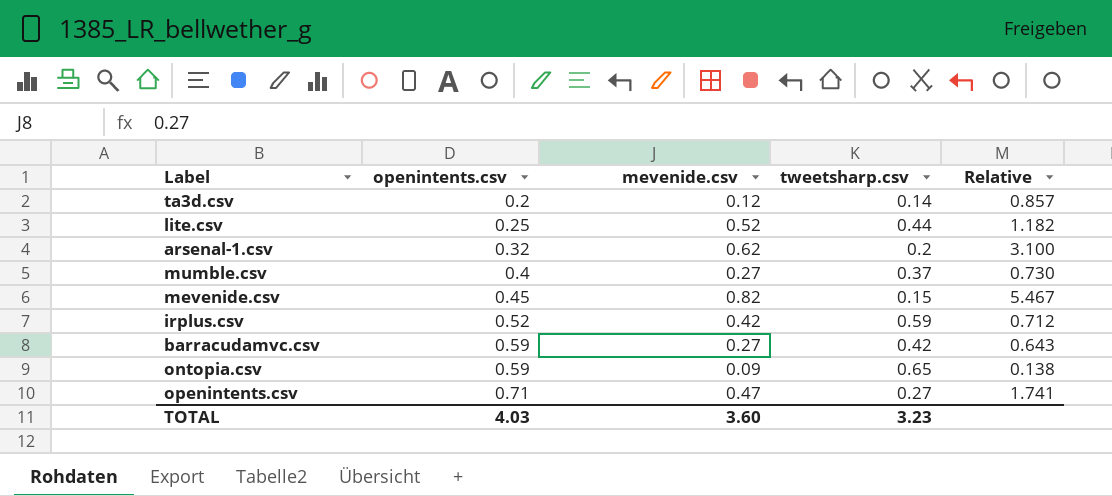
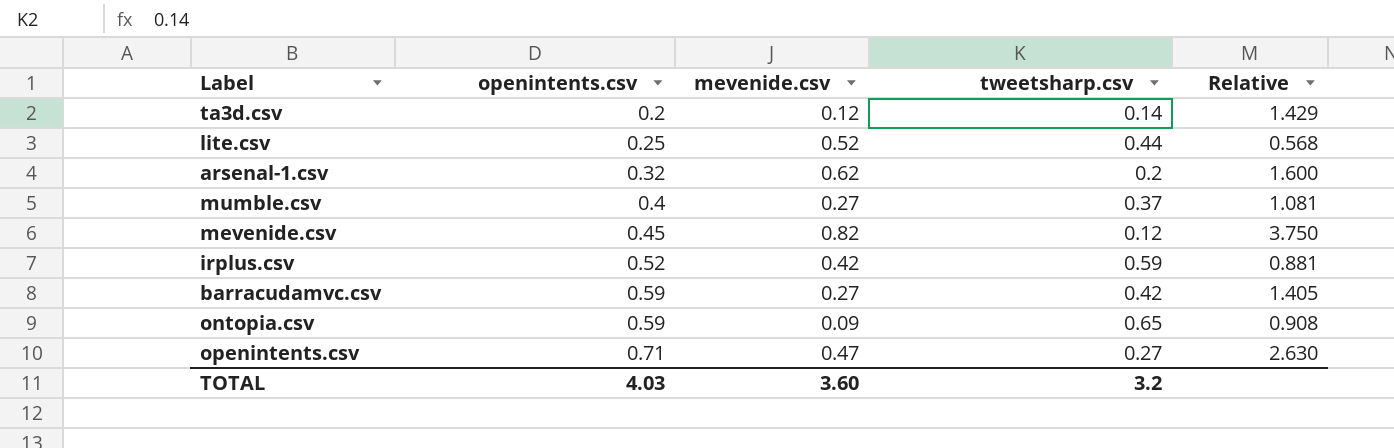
column Relative | formula: [mevenide.csv] / [tweetsharp.csv] -> [openintents.csv] / [tweetsharp.csv]
mevenide.csv | tweetsharp.csv: 0.15 -> 0.12
TOTAL | tweetsharp.csv: 3.23 -> 3.2

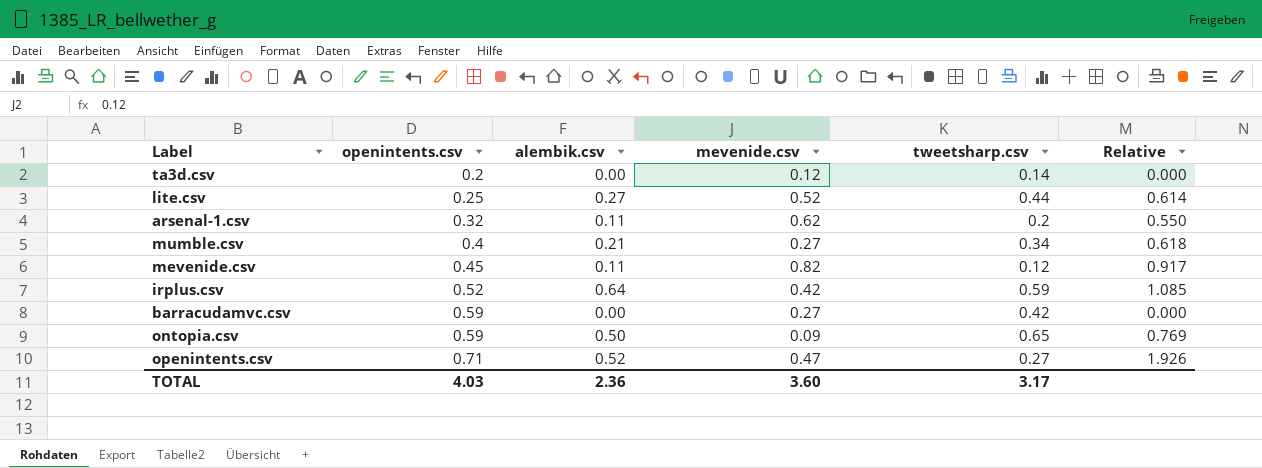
column alembik.csv | position: none -> 3
column Relative | formula: [openintents.csv] / [tweetsharp.csv] -> [alembik.csv] / [tweetsharp.csv]
mumble.csv | tweetsharp.csv: 0.37 -> 0.34
TOTAL | tweetsharp.csv: 3.2 -> 3.17

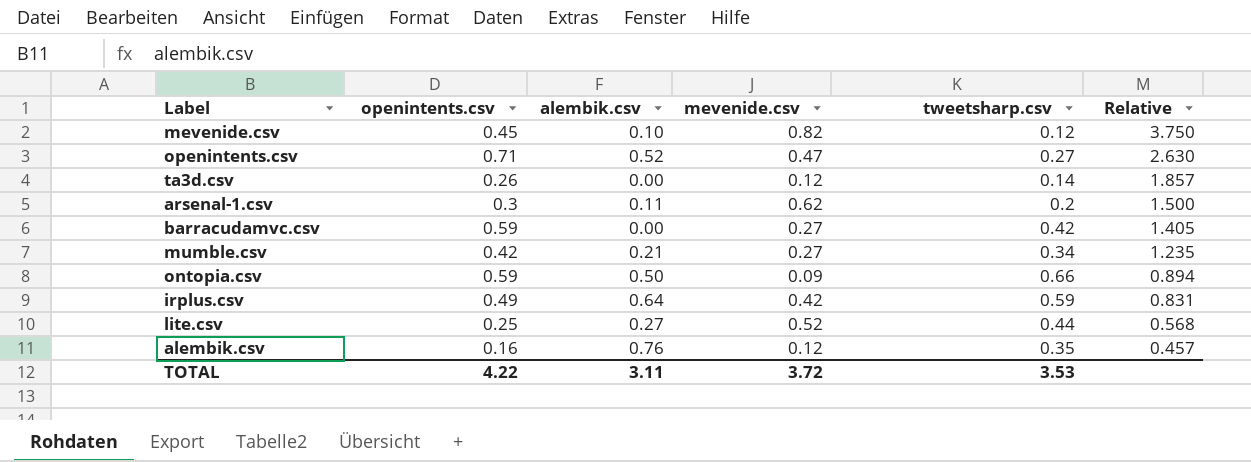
row order: openintents.csv ascending -> Relative descending
column Relative | formula: [alembik.csv] / [tweetsharp.csv] -> [openintents.csv] / [tweetsharp.csv]
mevenide.csv | alembik.csv: 0.11 -> 0.10
ta3d.csv | openintents.csv: 0.2 -> 0.26
arsenal-1.csv | openintents.csv: 0.32 -> 0.3
mumble.csv | openintents.csv: 0.4 -> 0.42
ontopia.csv | tweetsharp.csv: 0.65 -> 0.66
irplus.csv | openintents.csv: 0.52 -> 0.49
row alembik.csv: none -> 0.16 | 0.76 | 0.12 | 0.35 | 0.457
TOTAL | openintents.csv: 4.03 -> 4.22
TOTAL | alembik.csv: 2.36 -> 3.11
TOTAL | mevenide.csv: 3.60 -> 3.72
TOTAL | tweetsharp.csv: 3.17 -> 3.53

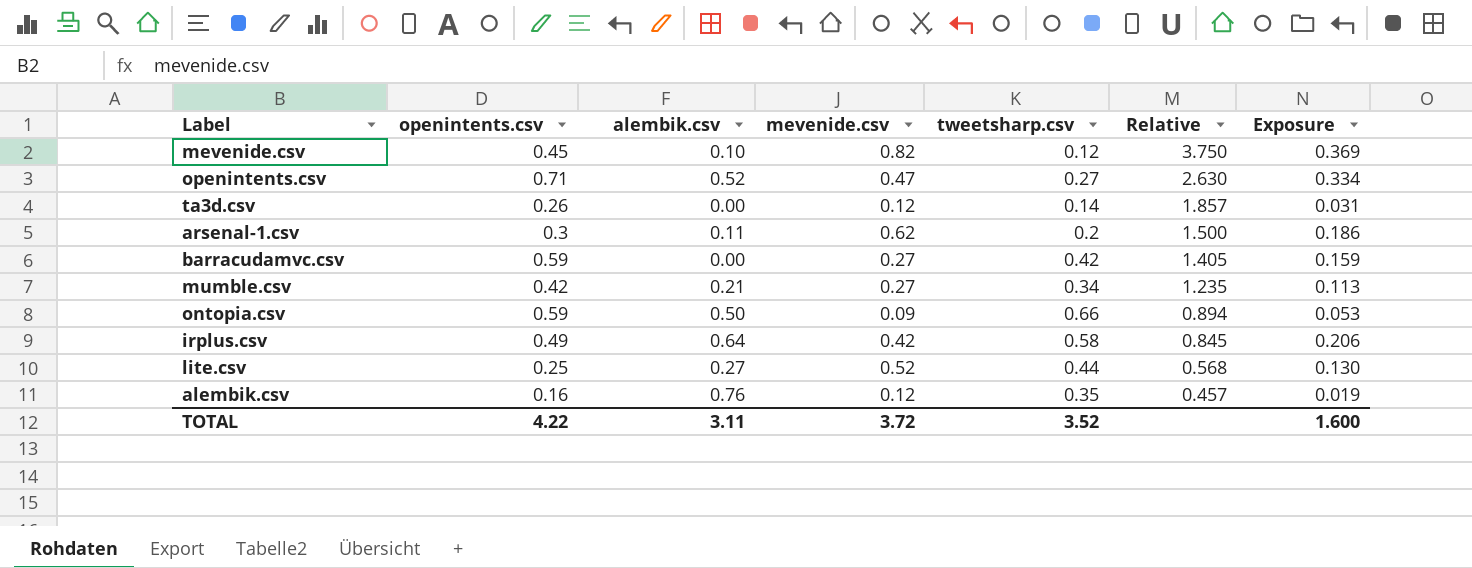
column Exposure | formula: none -> [openintents.csv] * [mevenide.csv]
irplus.csv | tweetsharp.csv: 0.59 -> 0.58
irplus.csv | Relative: 0.831 -> 0.845
TOTAL | tweetsharp.csv: 3.53 -> 3.52

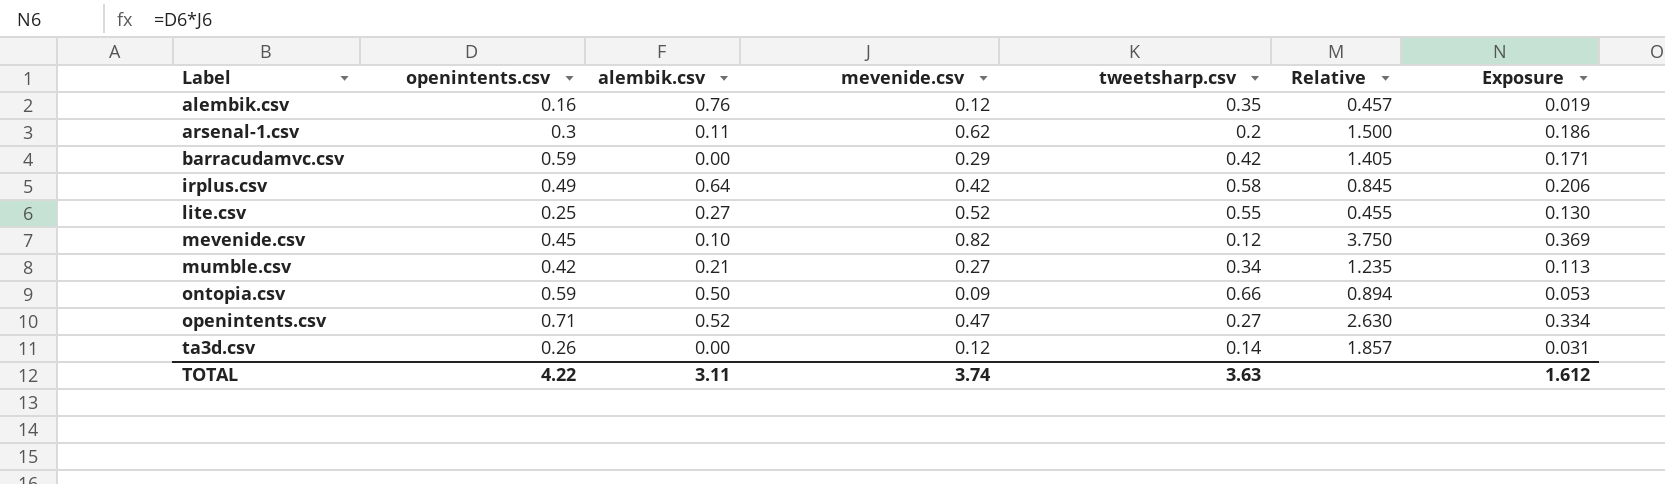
row order: Relative descending -> Label ascending
barracudamvc.csv | mevenide.csv: 0.27 -> 0.29
barracudamvc.csv | Exposure: 0.159 -> 0.171
lite.csv | tweetsharp.csv: 0.44 -> 0.55
lite.csv | Relative: 0.568 -> 0.455
TOTAL | mevenide.csv: 3.72 -> 3.74
TOTAL | tweetsharp.csv: 3.52 -> 3.63
TOTAL | Exposure: 1.600 -> 1.612

